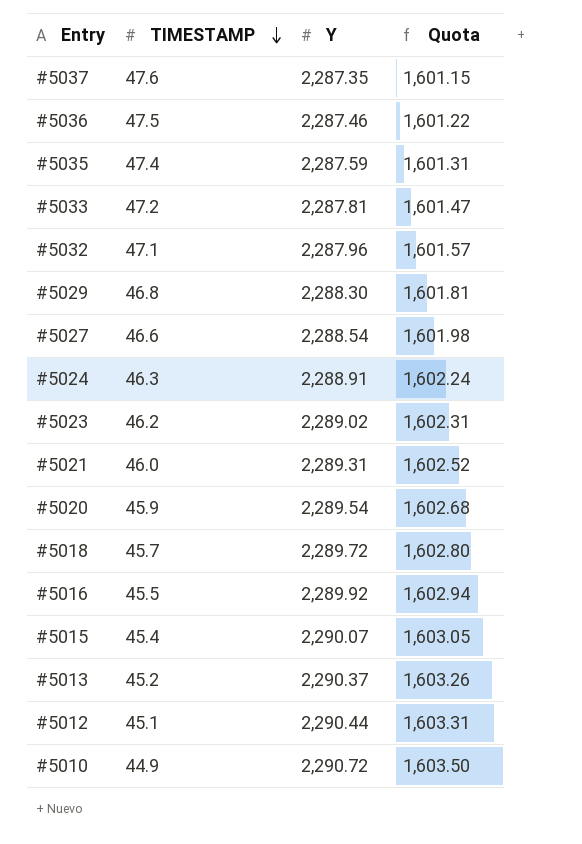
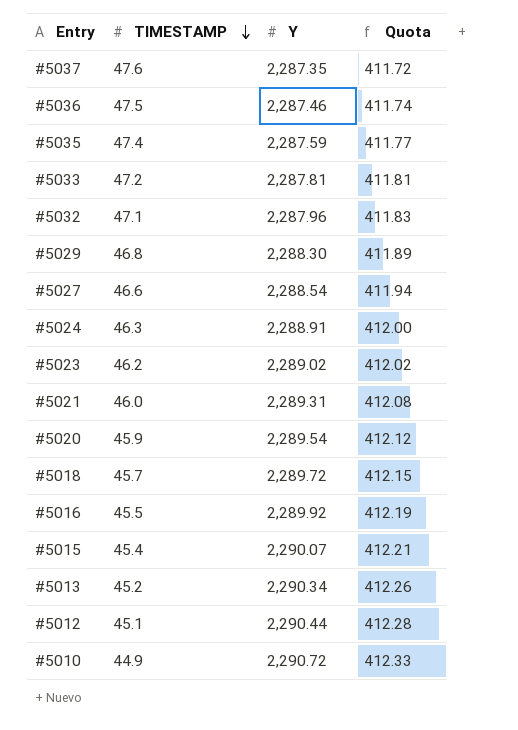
column Quota | formula: [Y] * 0.7 -> [Y] * 0.18
#5013 | Y: 2,290.37 -> 2,290.34

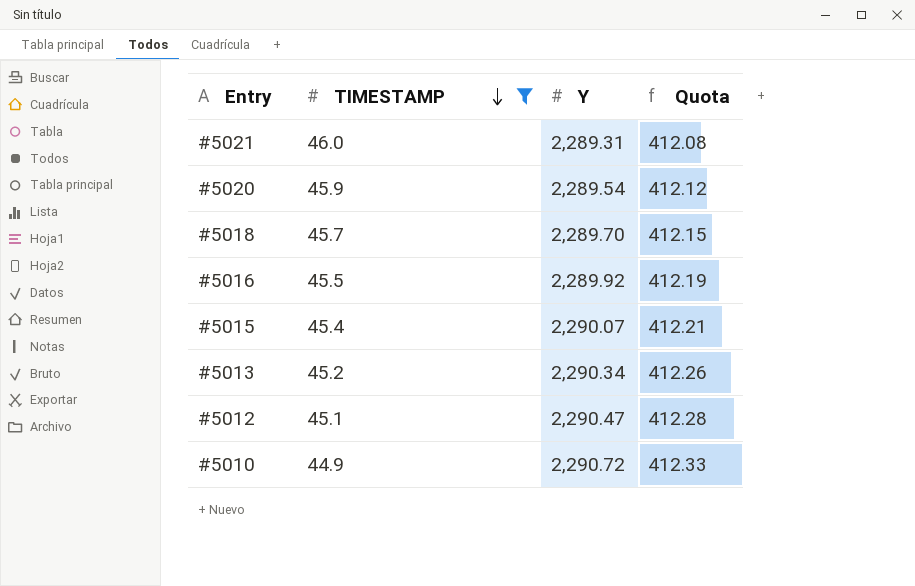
filter: none -> TIMESTAMP <= 46.0
#5018 | Y: 2,289.72 -> 2,289.70
#5012 | Y: 2,290.44 -> 2,290.47

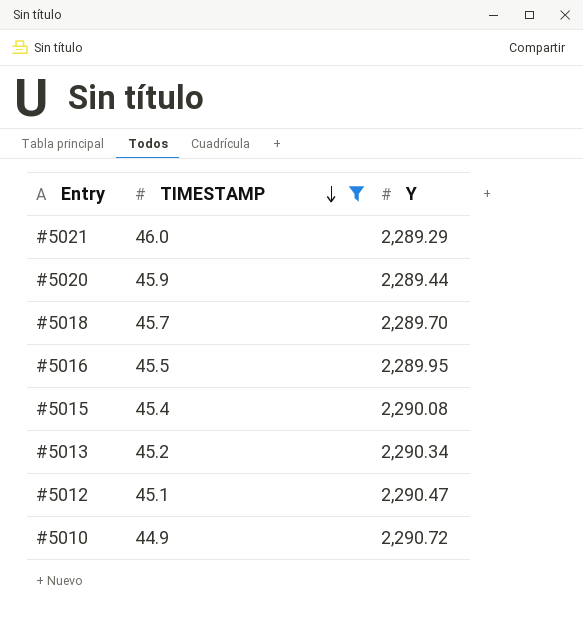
column Quota | formula: [Y] * 0.18 -> none
#5021 | Y: 2,289.31 -> 2,289.29
#5020 | Y: 2,289.54 -> 2,289.44
#5016 | Y: 2,289.92 -> 2,289.95
#5015 | Y: 2,290.07 -> 2,290.08

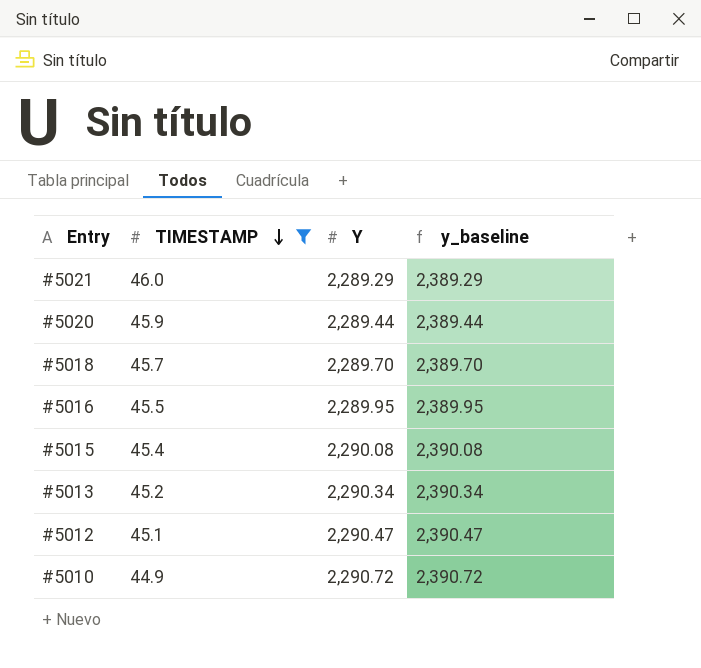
column y_baseline | formula: none -> [Y] + 100

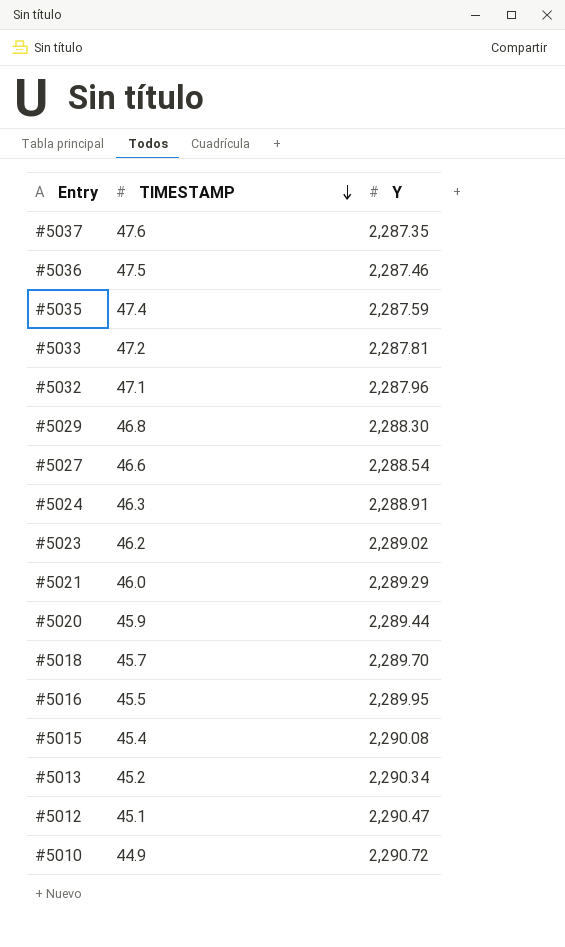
filter: TIMESTAMP <= 46.0 -> none
column y_baseline | formula: [Y] + 100 -> none

